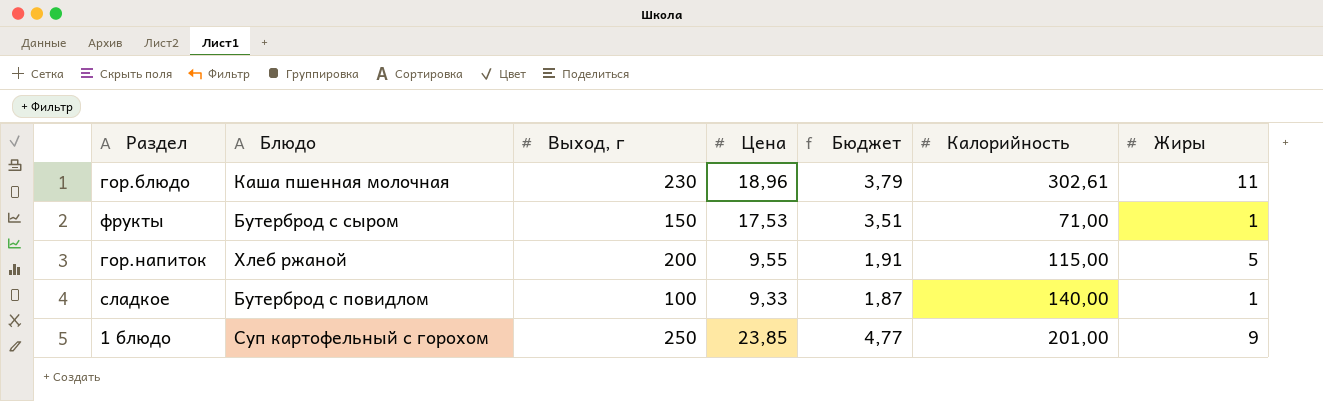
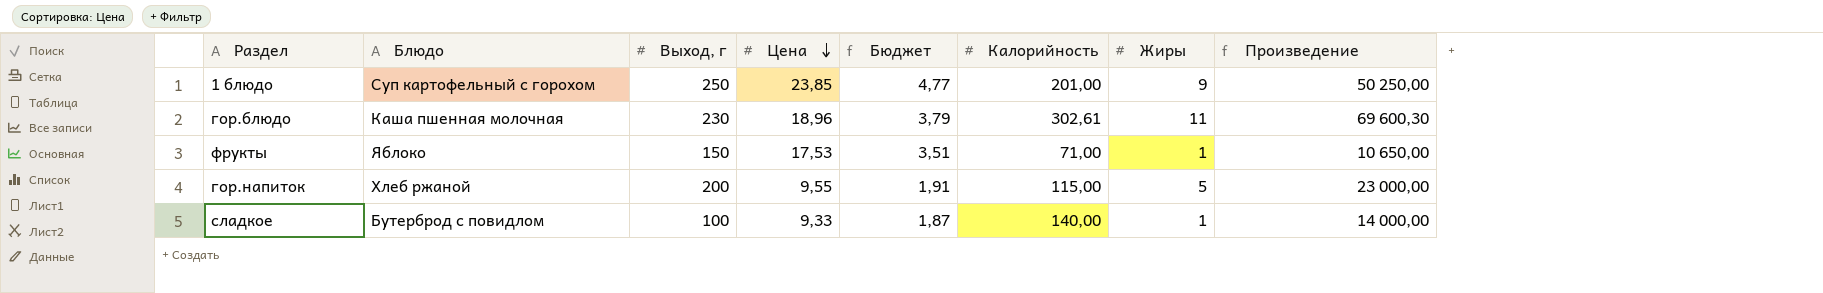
row order: none -> Цена descending
column Произведение | formula: none -> [Выход, г] * [Калорийность]
фрукты | Блюдо: Бутерброд с сыром -> Яблоко

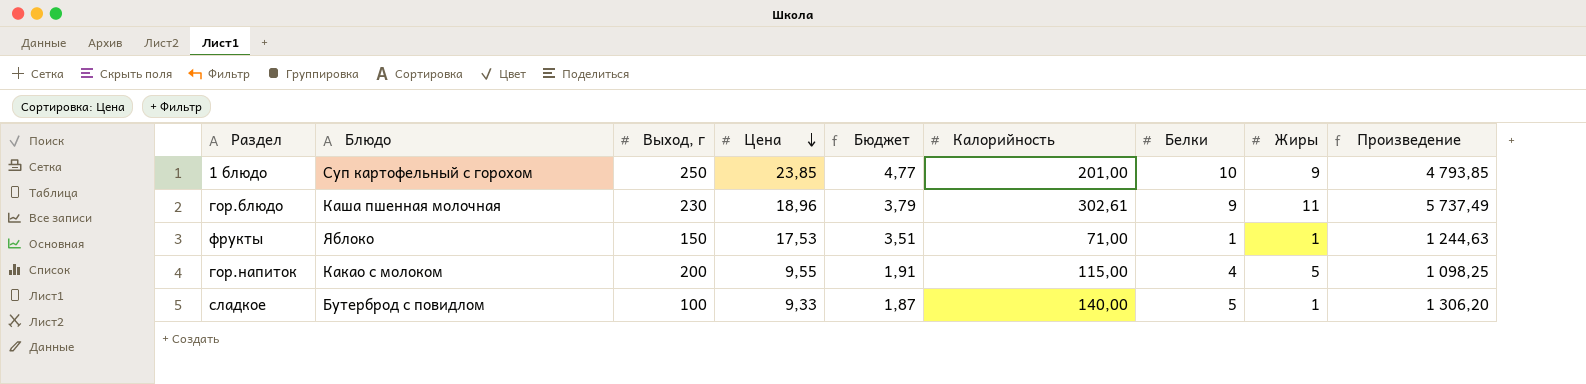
column Белки | position: none -> 7
column Произведение | formula: [Выход, г] * [Калорийность] -> [Цена] * [Калорийность]
гор.напиток | Блюдо: Хлеб ржаной -> Какао с молоком

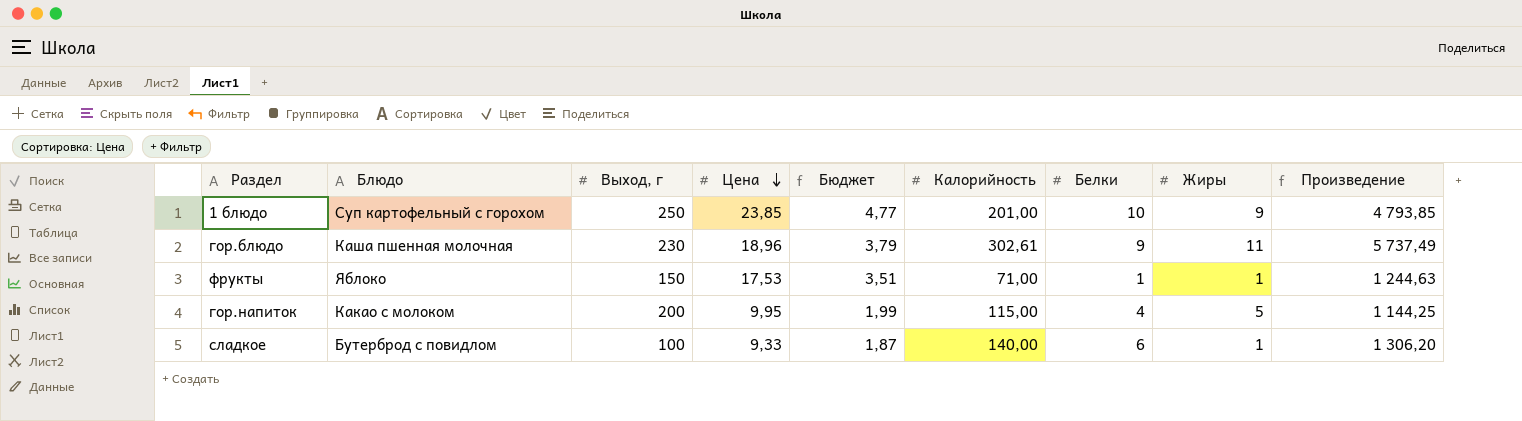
гор.напиток | Цена: 9,55 -> 9,95
гор.напиток | Бюджет: 1,91 -> 1,99
гор.напиток | Произведение: 1 098,25 -> 1 144,25
сладкое | Белки: 5 -> 6

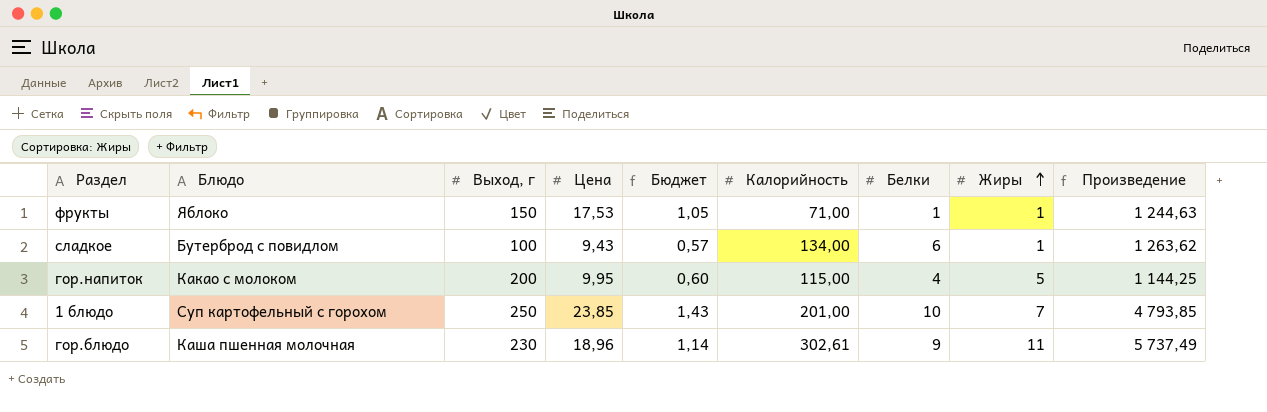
row order: Цена descending -> Жиры ascending
column Бюджет | formula: [Цена] * 0,2 -> [Цена] * 0,06
сладкое | Цена: 9,33 -> 9,43
сладкое | Калорийность: 140,00 -> 134,00
сладкое | Произведение: 1 306,20 -> 1 263,62
1 блюдо | Жиры: 9 -> 7

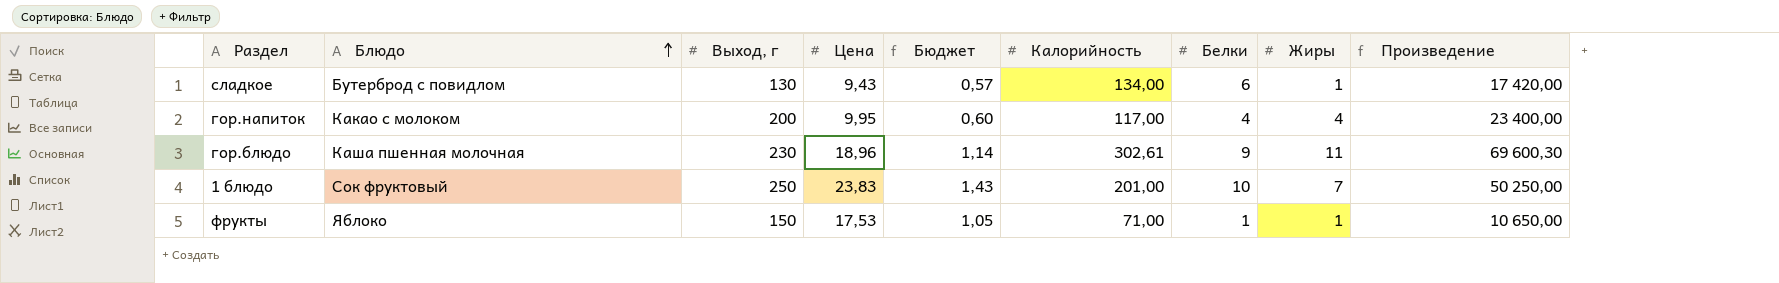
row order: Жиры ascending -> Блюдо ascending
column Произведение | formula: [Цена] * [Калорийность] -> [Выход, г] * [Калорийность]
сладкое | Выход, г: 100 -> 130
гор.напиток | Калорийность: 115,00 -> 117,00
гор.напиток | Жиры: 5 -> 4
1 блюдо | Блюдо: Суп картофельный с горохом -> Сок фруктовый
1 блюдо | Цена: 23,85 -> 23,83

